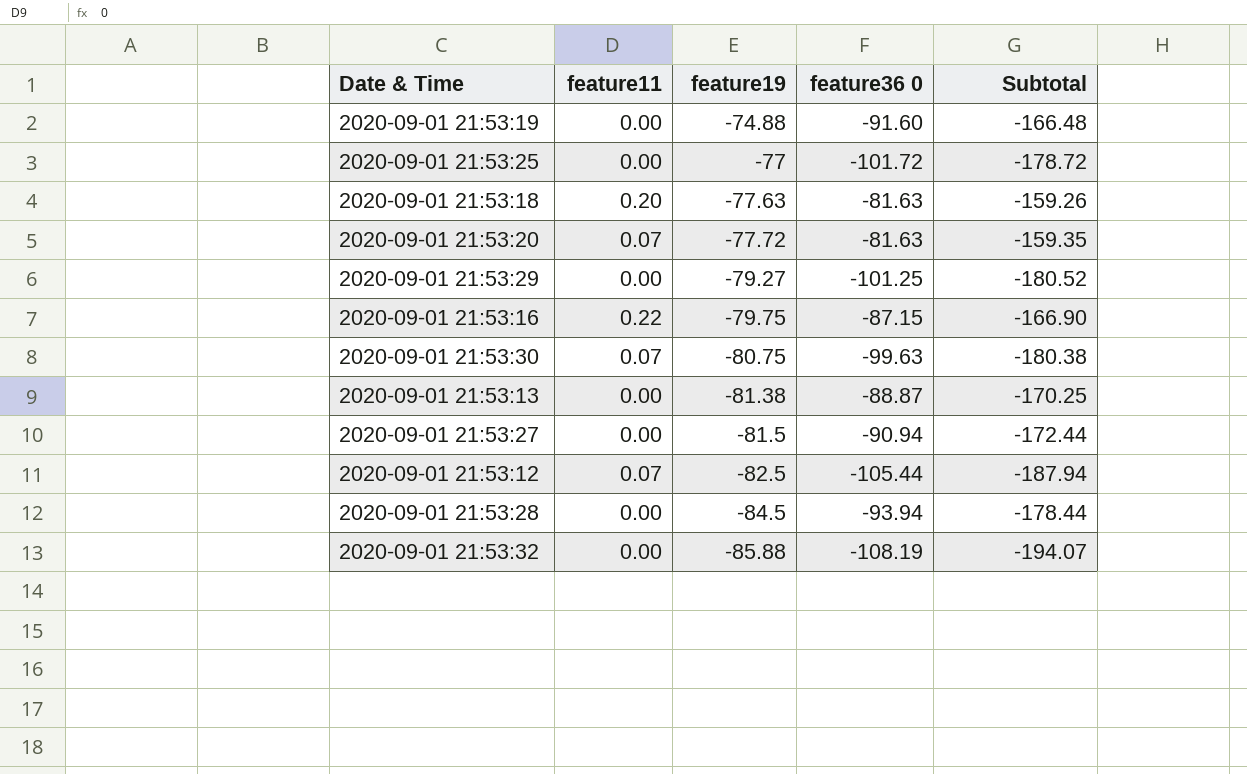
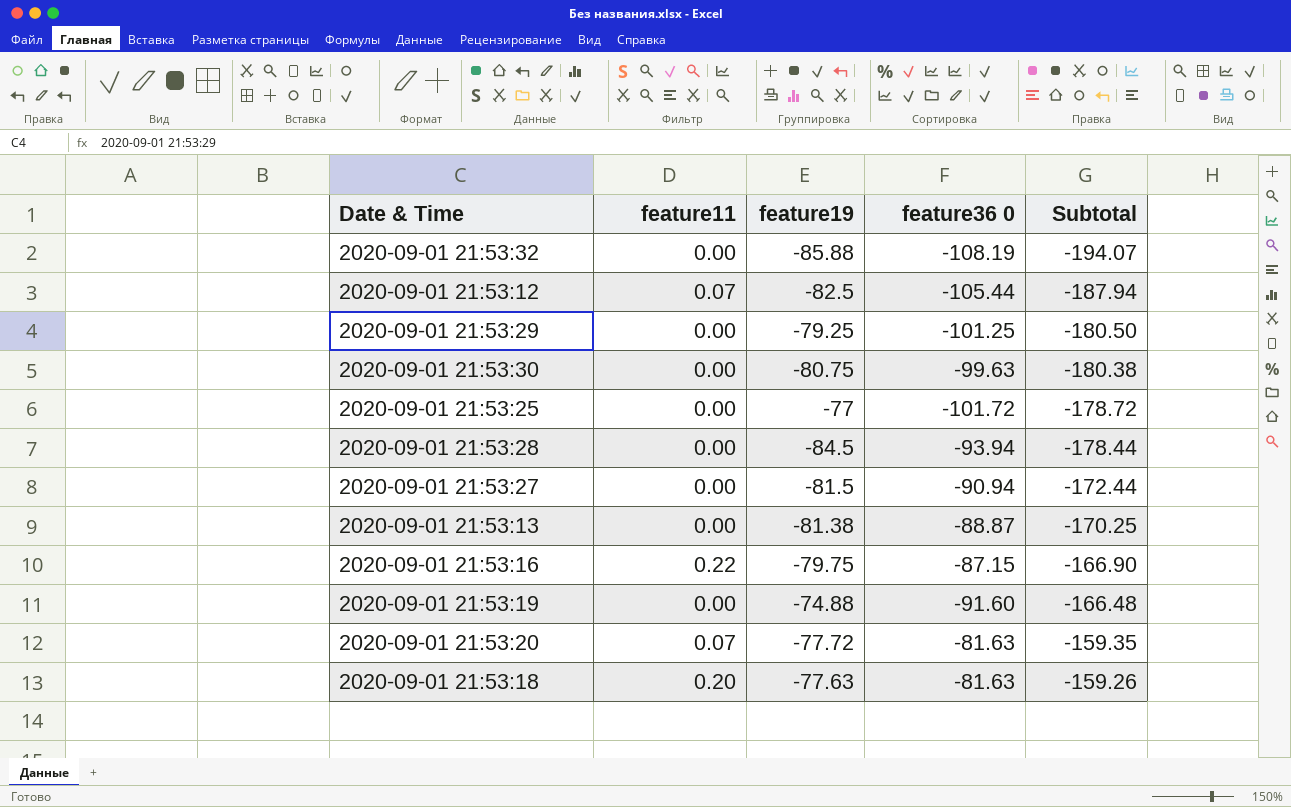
row order: feature19 descending -> Subtotal ascending
2020-09-01 21:53:29 | feature19: -79.27 -> -79.25
2020-09-01 21:53:29 | Subtotal: -180.52 -> -180.50
2020-09-01 21:53:30 | feature11: 0.07 -> 0.00

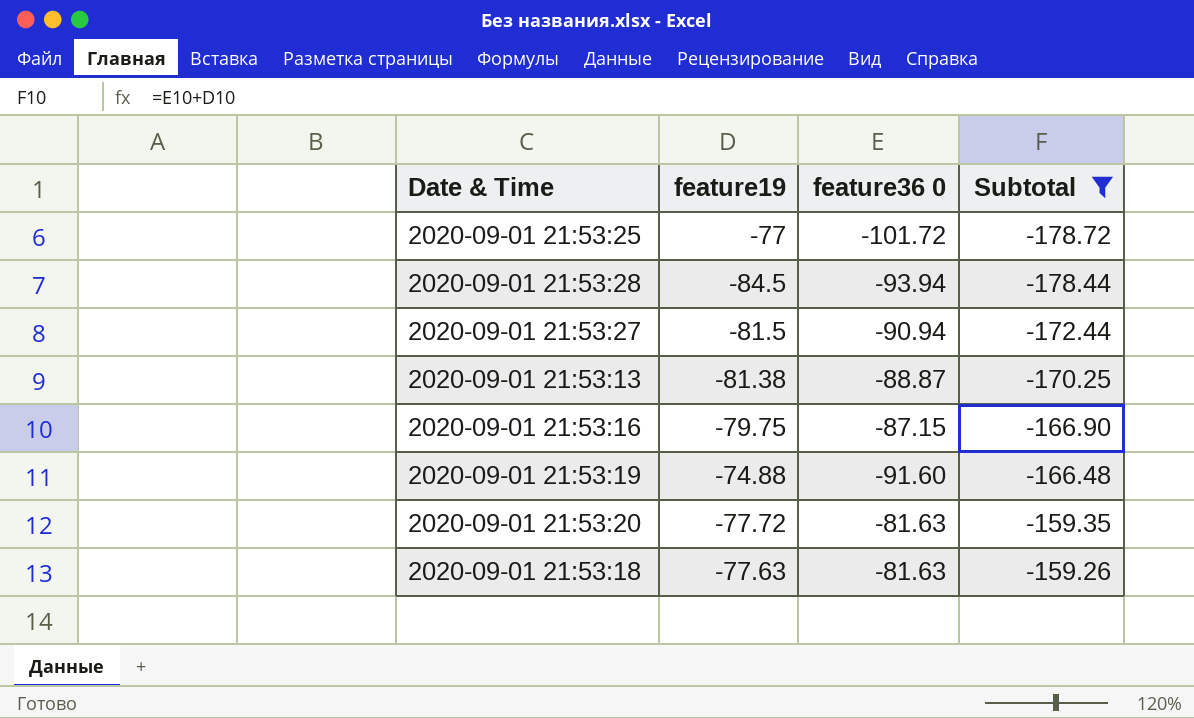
filter: none -> Subtotal >= -178.72
column feature11 | position: 2 -> none

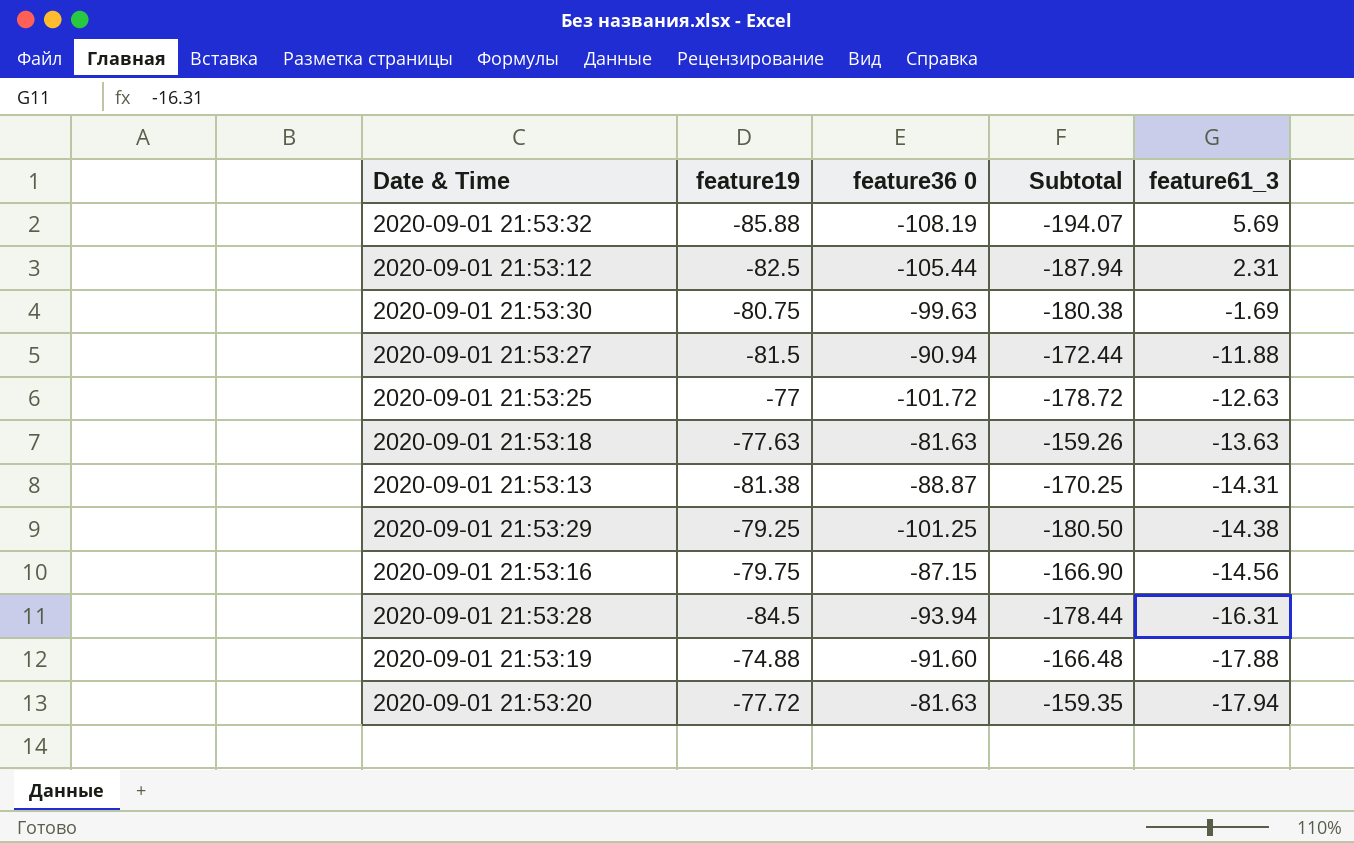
filter: Subtotal >= -178.72 -> none
row order: Subtotal ascending -> feature61_3 descending
column feature61_3 | position: none -> 5

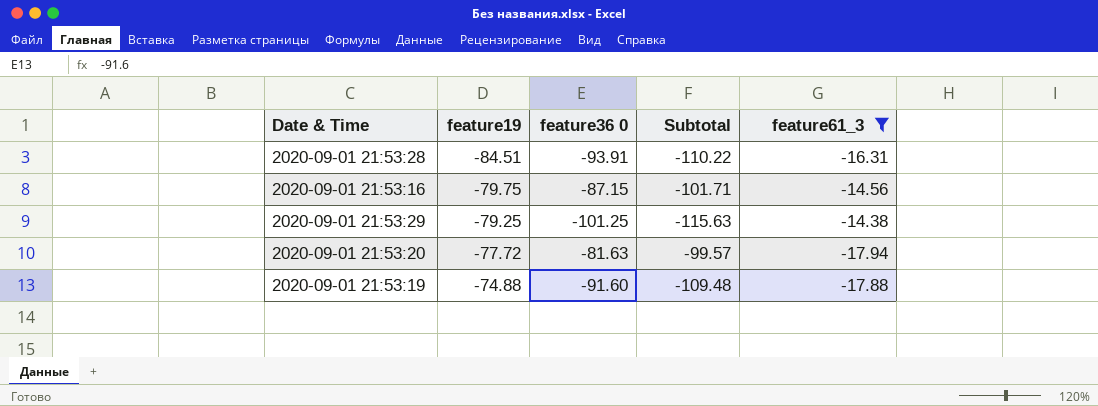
filter: none -> feature61_3 <= -14.38
row order: feature61_3 descending -> feature19 ascending
column Subtotal | formula: [feature19] + [feature36 0] -> [feature36 0] + [feature61_3]
2020-09-01 21:53:28 | feature19: -84.5 -> -84.51
2020-09-01 21:53:28 | feature36 0: -93.94 -> -93.91

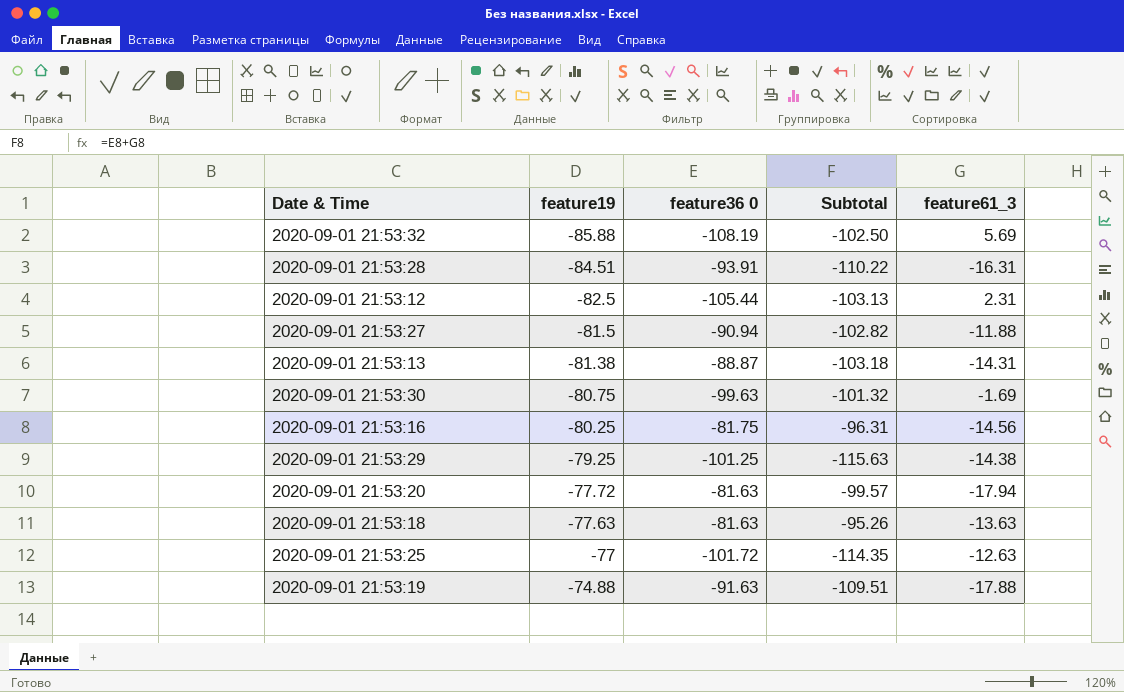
filter: feature61_3 <= -14.38 -> none
2020-09-01 21:53:16 | feature19: -79.75 -> -80.25
2020-09-01 21:53:16 | feature36 0: -87.15 -> -81.75
2020-09-01 21:53:16 | Subtotal: -101.71 -> -96.31
2020-09-01 21:53:19 | feature36 0: -91.60 -> -91.63
2020-09-01 21:53:19 | Subtotal: -109.48 -> -109.51

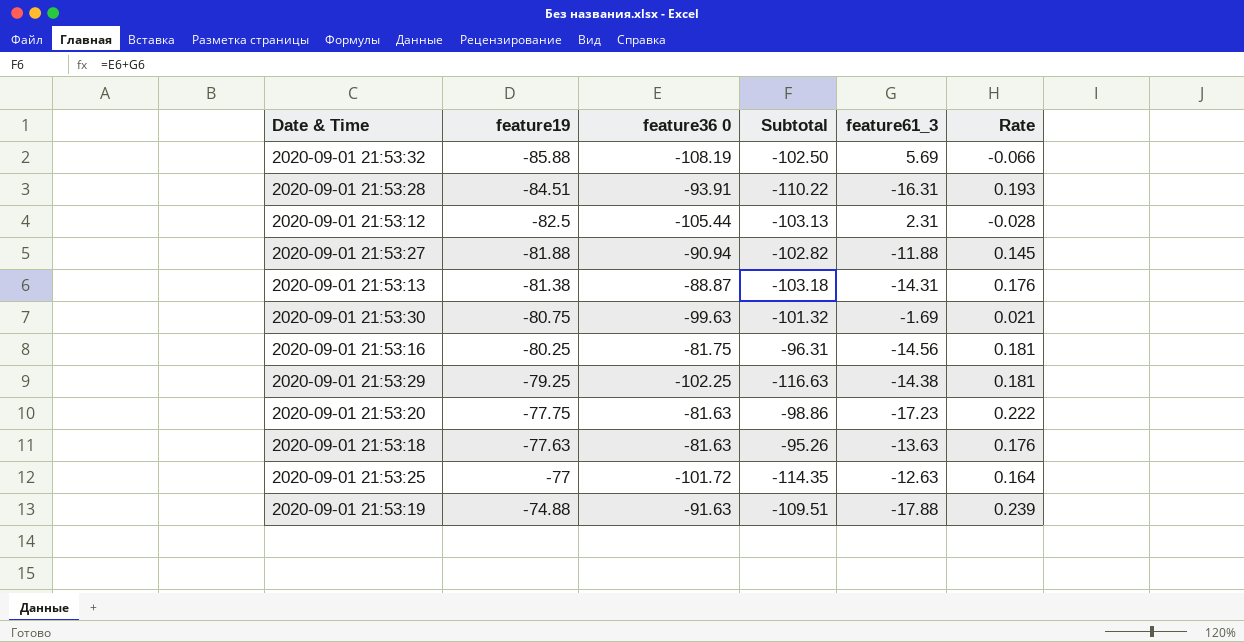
column Rate | formula: none -> [feature61_3] / [feature19]
2020-09-01 21:53:27 | feature19: -81.5 -> -81.88
2020-09-01 21:53:29 | feature36 0: -101.25 -> -102.25
2020-09-01 21:53:29 | Subtotal: -115.63 -> -116.63
2020-09-01 21:53:20 | feature19: -77.72 -> -77.75
2020-09-01 21:53:20 | Subtotal: -99.57 -> -98.86
2020-09-01 21:53:20 | feature61_3: -17.94 -> -17.23

